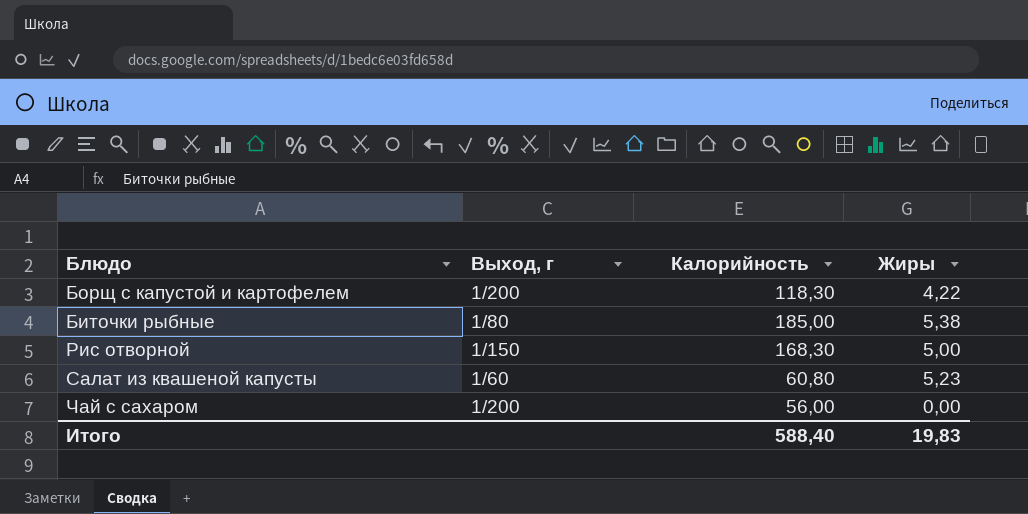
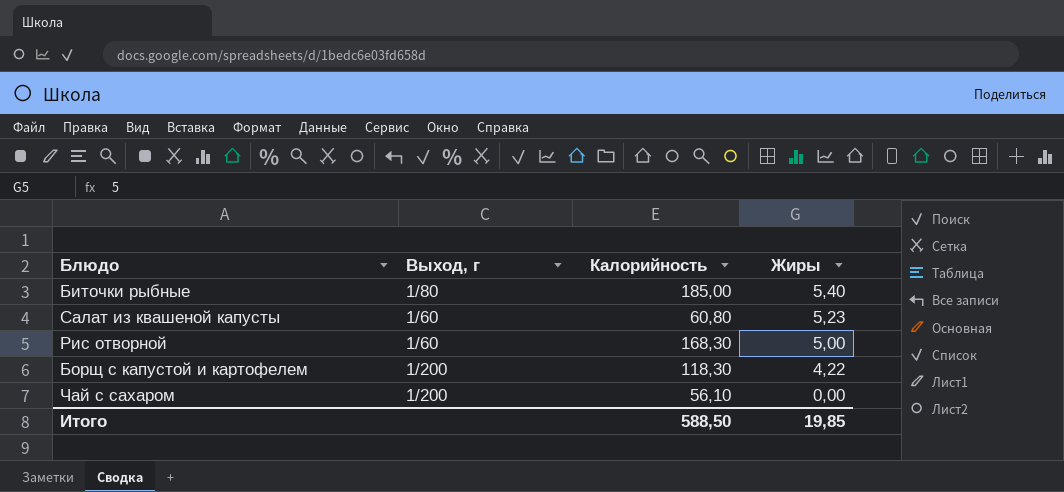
row order: none -> Жиры descending
Биточки рыбные | Жиры: 5,38 -> 5,40
Рис отворной | Выход, г: 1/150 -> 1/60
Чай с сахаром | Калорийность: 56,00 -> 56,10
Итого | Калорийность: 588,40 -> 588,50
Итого | Жиры: 19,83 -> 19,85

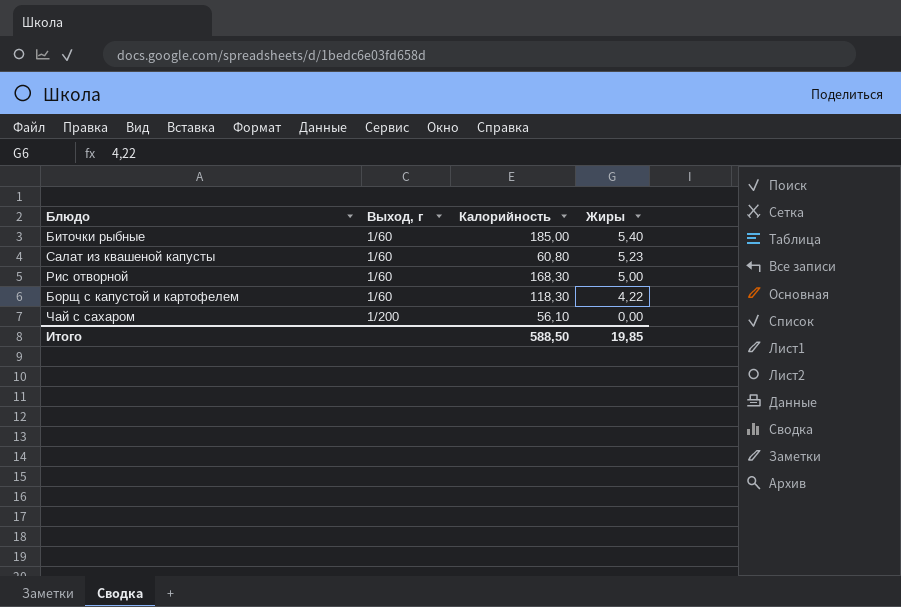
Биточки рыбные | Выход, г: 1/80 -> 1/60
Борщ с капустой и картофелем | Выход, г: 1/200 -> 1/60

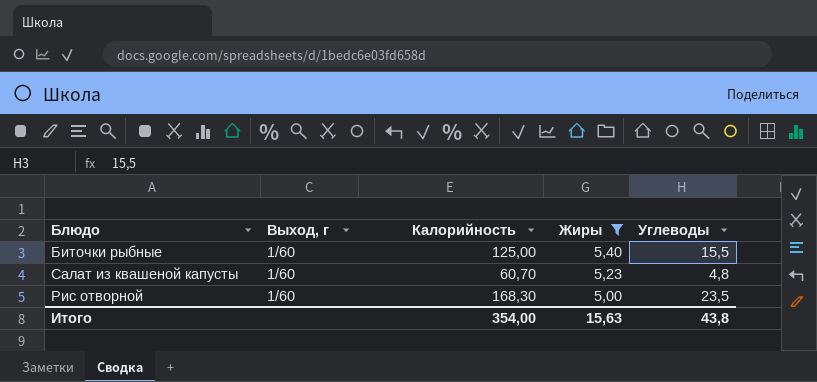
filter: none -> Жиры >= 5,00
column Углеводы | position: none -> 5
Биточки рыбные | Калорийность: 185,00 -> 125,00
Салат из квашеной капусты | Калорийность: 60,80 -> 60,70
Итого | Калорийность: 588,50 -> 354,00
Итого | Жиры: 19,85 -> 15,63

